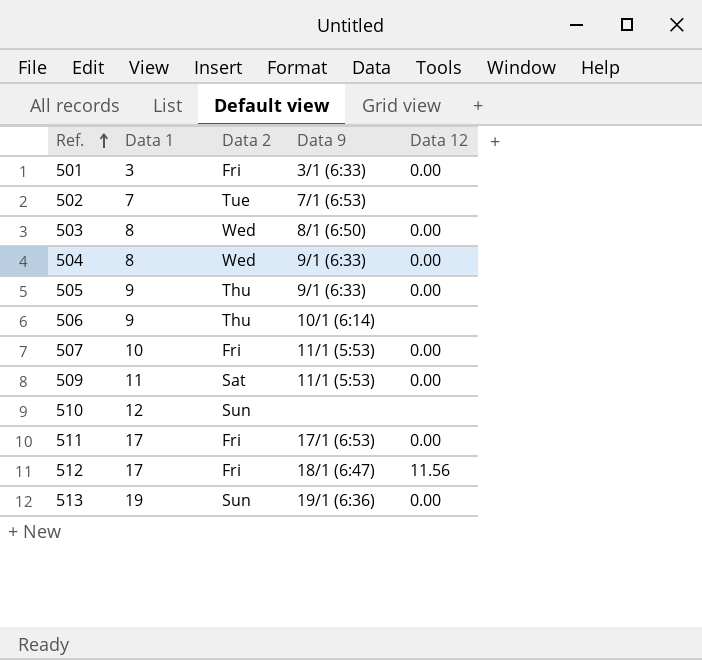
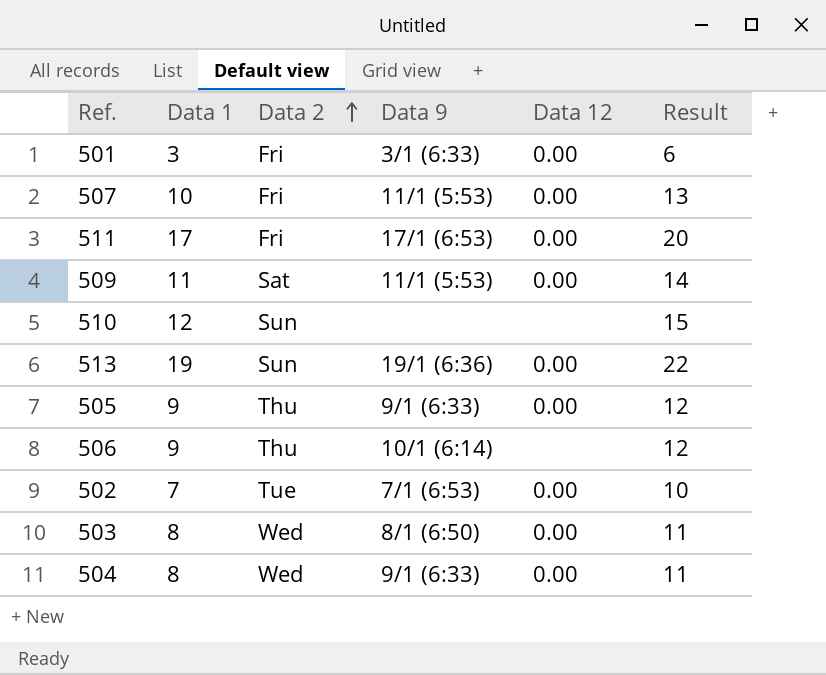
row order: Ref. ascending -> Data 2 ascending
column Result | formula: none -> [Data 1] + 3
row 512: 17 | Fri | 18/1 (6:47) | 11.56 -> none
502 | Data 12: none -> 0.00

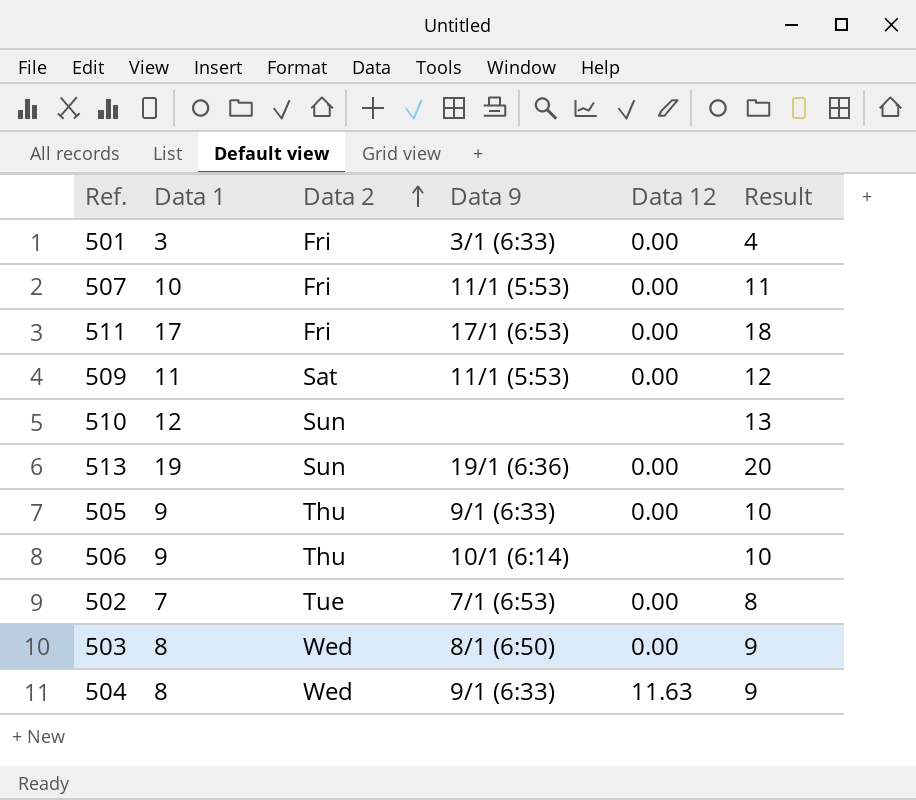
column Result | formula: [Data 1] + 3 -> [Data 1] + 1
504 | Data 12: 0.00 -> 11.63

